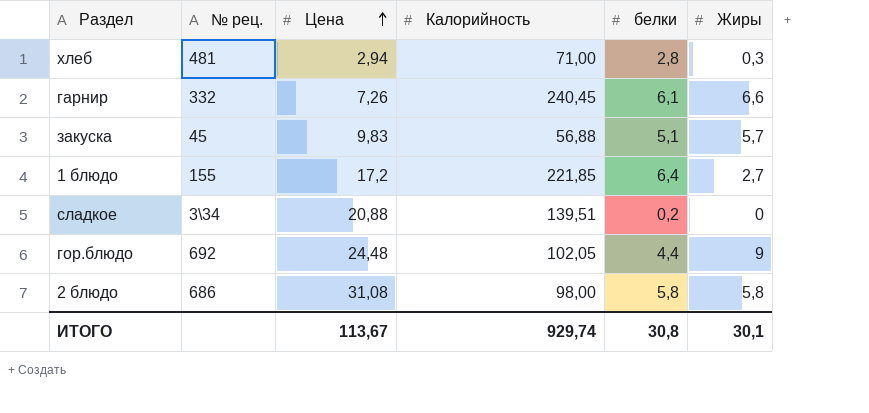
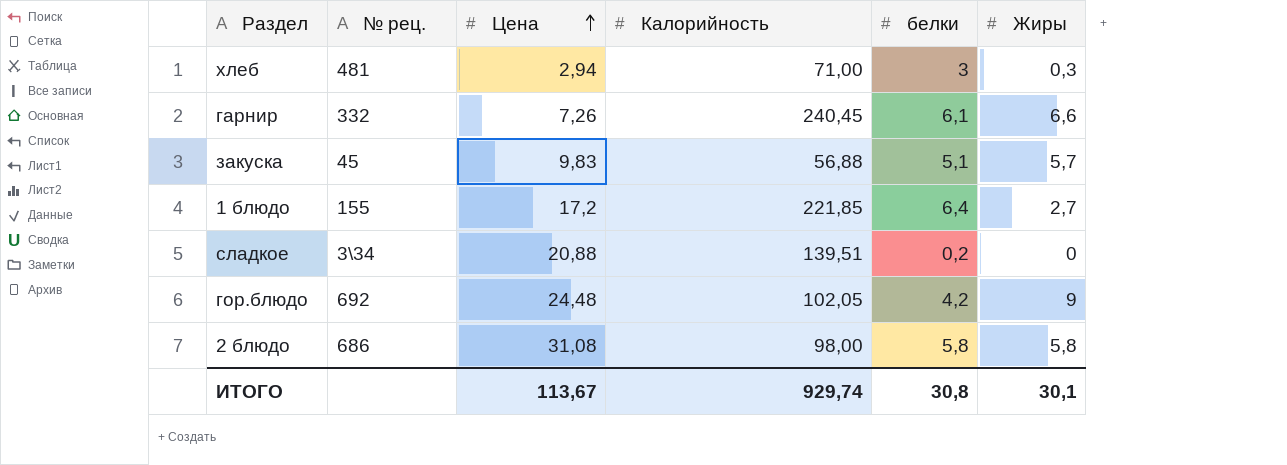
хлеб | белки: 2,8 -> 3
гор.блюдо | белки: 4,4 -> 4,2

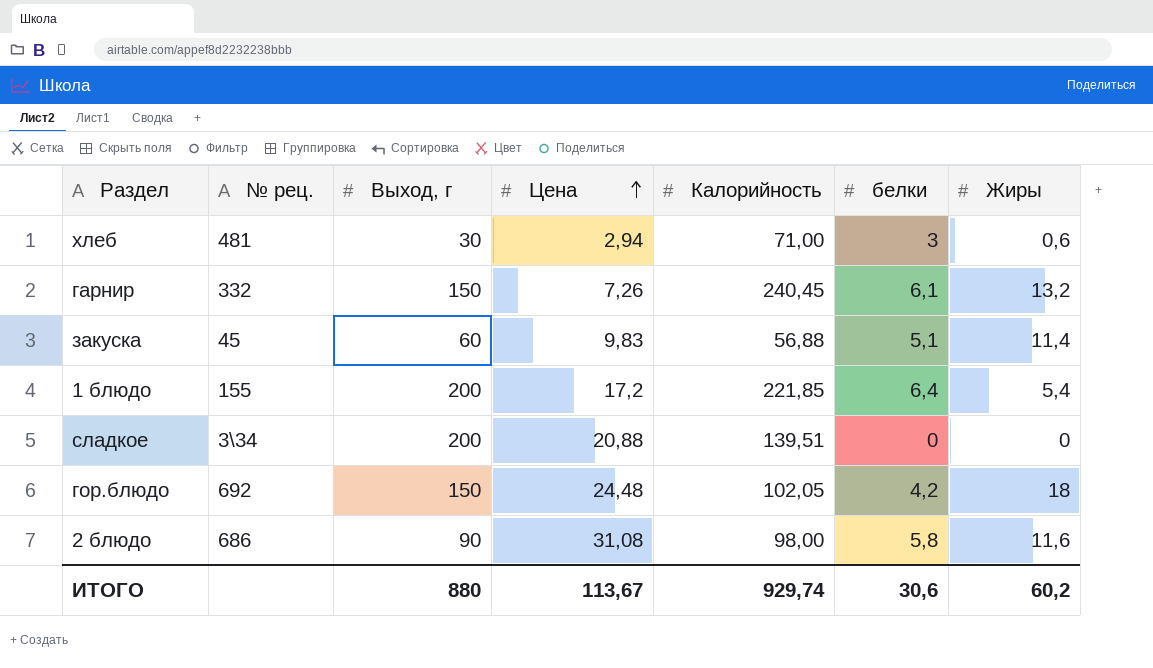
column Выход, г | position: none -> 3
хлеб | Жиры: 0,3 -> 0,6
гарнир | Жиры: 6,6 -> 13,2
закуска | Жиры: 5,7 -> 11,4
1 блюдо | Жиры: 2,7 -> 5,4
сладкое | белки: 0,2 -> 0
гор.блюдо | Жиры: 9 -> 18
2 блюдо | Жиры: 5,8 -> 11,6
ИТОГО | белки: 30,8 -> 30,6
ИТОГО | Жиры: 30,1 -> 60,2

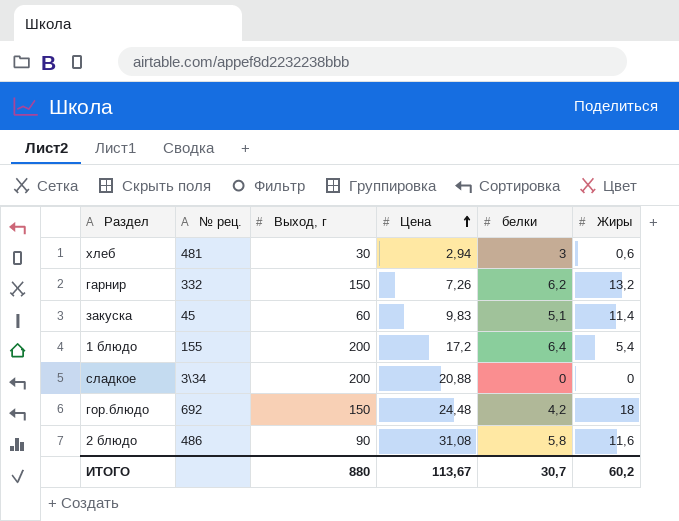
column Калорийность | position: 5 -> none
гарнир | белки: 6,1 -> 6,2
2 блюдо | № рец.: 686 -> 486
ИТОГО | белки: 30,6 -> 30,7

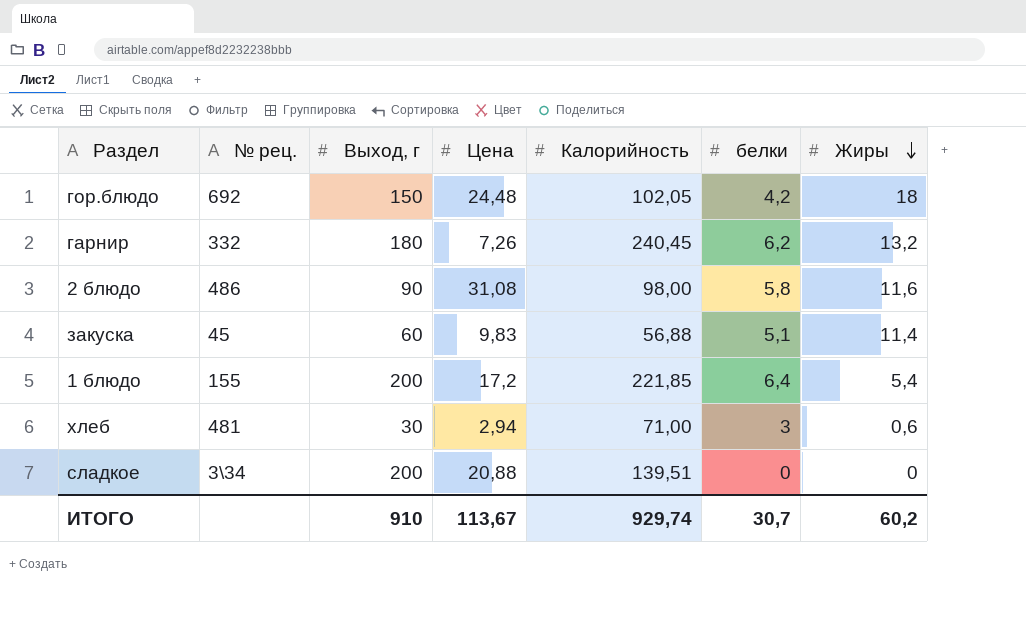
row order: Цена ascending -> Жиры descending
column Калорийность | position: none -> 5
гарнир | Выход, г: 150 -> 180
ИТОГО | Выход, г: 880 -> 910

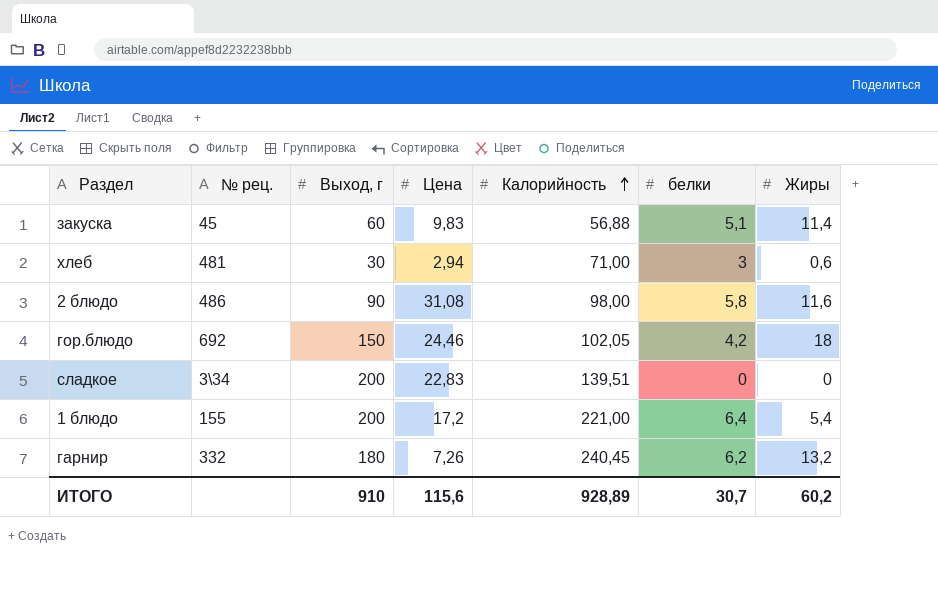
row order: Жиры descending -> Калорийность ascending
гор.блюдо | Цена: 24,48 -> 24,46
сладкое | Цена: 20,88 -> 22,83
1 блюдо | Калорийность: 221,85 -> 221,00
ИТОГО | Цена: 113,67 -> 115,6
ИТОГО | Калорийность: 929,74 -> 928,89

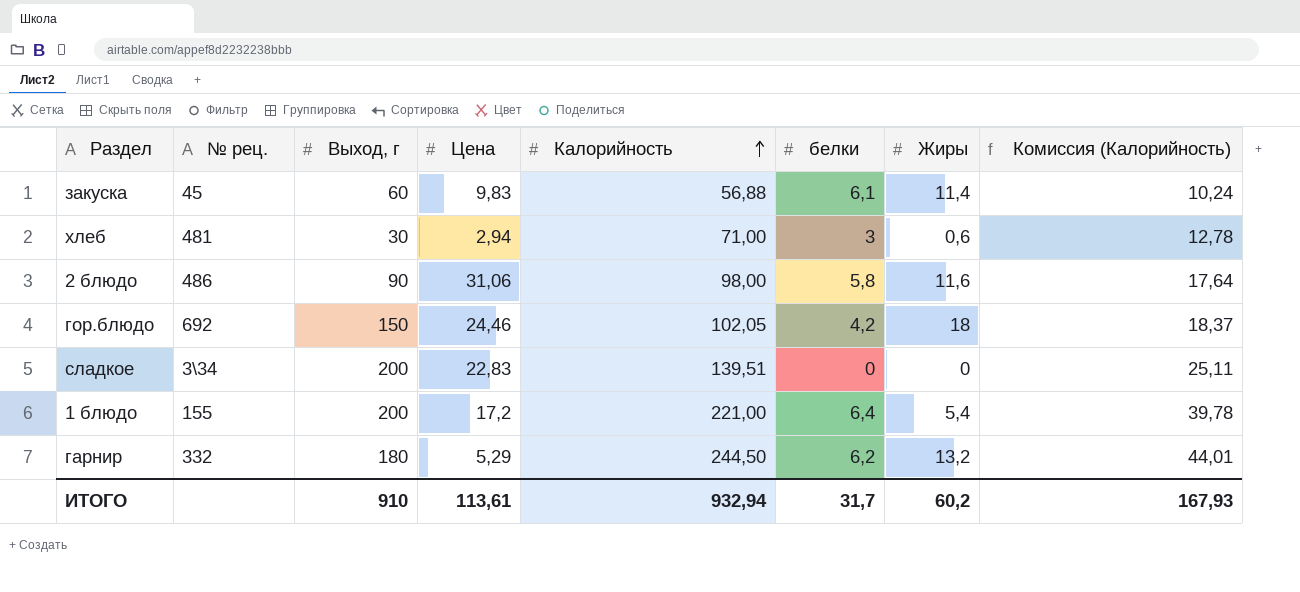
column Комиссия (Калорийность) | formula: none -> [Калорийность] * 0,18
закуска | белки: 5,1 -> 6,1
2 блюдо | Цена: 31,08 -> 31,06
гарнир | Цена: 7,26 -> 5,29
гарнир | Калорийность: 240,45 -> 244,50
ИТОГО | Цена: 115,6 -> 113,61
ИТОГО | Калорийность: 928,89 -> 932,94
ИТОГО | белки: 30,7 -> 31,7

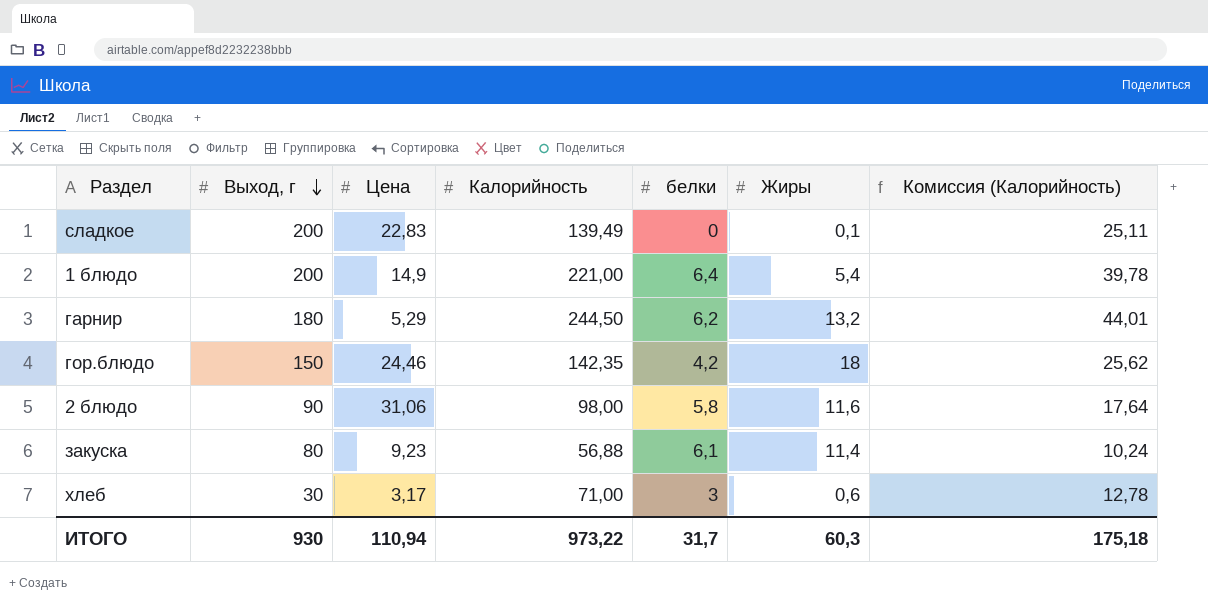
row order: Калорийность ascending -> Выход, г descending
column № рец. | position: 2 -> none
сладкое | Калорийность: 139,51 -> 139,49
сладкое | Жиры: 0 -> 0,1
1 блюдо | Цена: 17,2 -> 14,9
гор.блюдо | Калорийность: 102,05 -> 142,35
гор.блюдо | Комиссия (Калорийность): 18,37 -> 25,62
закуска | Выход, г: 60 -> 80
закуска | Цена: 9,83 -> 9,23
хлеб | Цена: 2,94 -> 3,17
ИТОГО | Выход, г: 910 -> 930
ИТОГО | Цена: 113,61 -> 110,94
ИТОГО | Калорийность: 932,94 -> 973,22
ИТОГО | Жиры: 60,2 -> 60,3
ИТОГО | Комиссия (Калорийность): 167,93 -> 175,18

